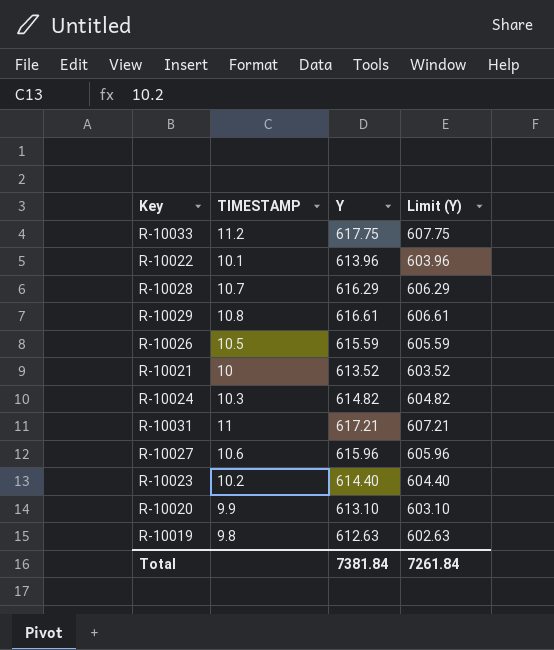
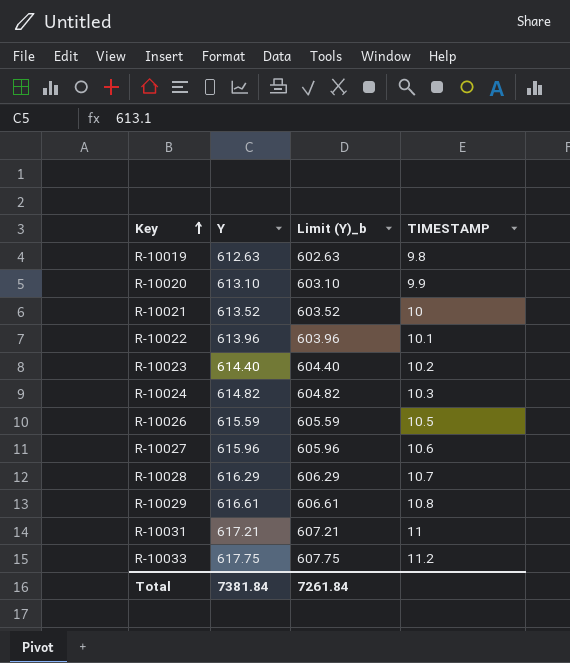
row order: none -> Key ascending
column name: Limit (Y) -> Limit (Y)_b
column TIMESTAMP | position: 2 -> 4

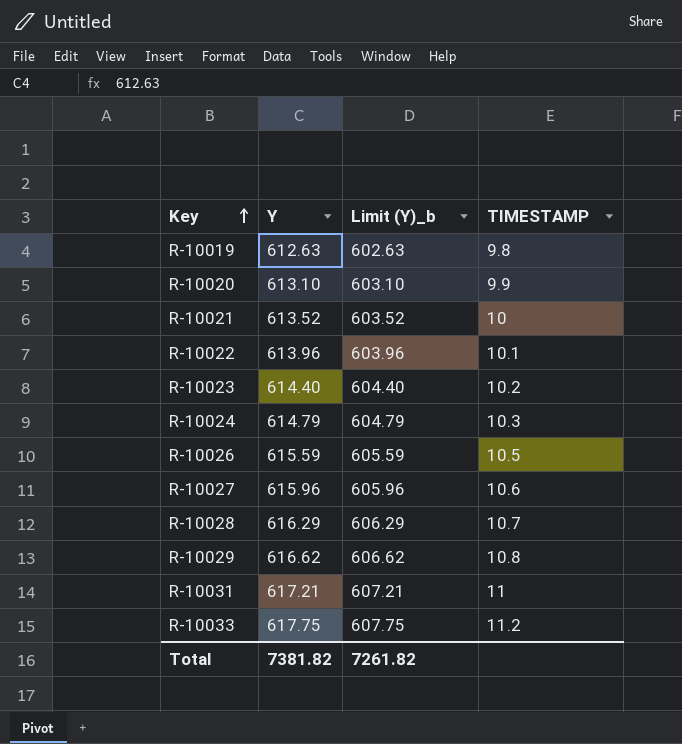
R-10024 | Y: 614.82 -> 614.79
R-10024 | Limit (Y)_b: 604.82 -> 604.79
R-10029 | Y: 616.61 -> 616.62
R-10029 | Limit (Y)_b: 606.61 -> 606.62
Total | Y: 7381.84 -> 7381.82
Total | Limit (Y)_b: 7261.84 -> 7261.82

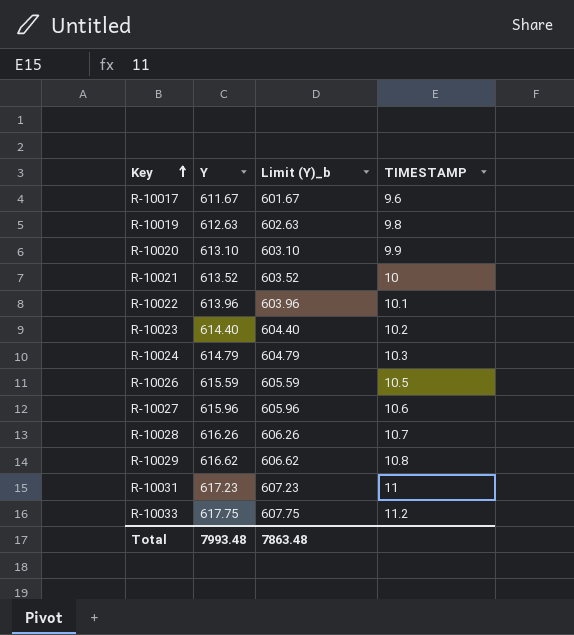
row R-10017: none -> 611.67 | 601.67 | 9.6
R-10028 | Y: 616.29 -> 616.26
R-10028 | Limit (Y)_b: 606.29 -> 606.26
R-10031 | Y: 617.21 -> 617.23
R-10031 | Limit (Y)_b: 607.21 -> 607.23
Total | Y: 7381.82 -> 7993.48
Total | Limit (Y)_b: 7261.82 -> 7863.48

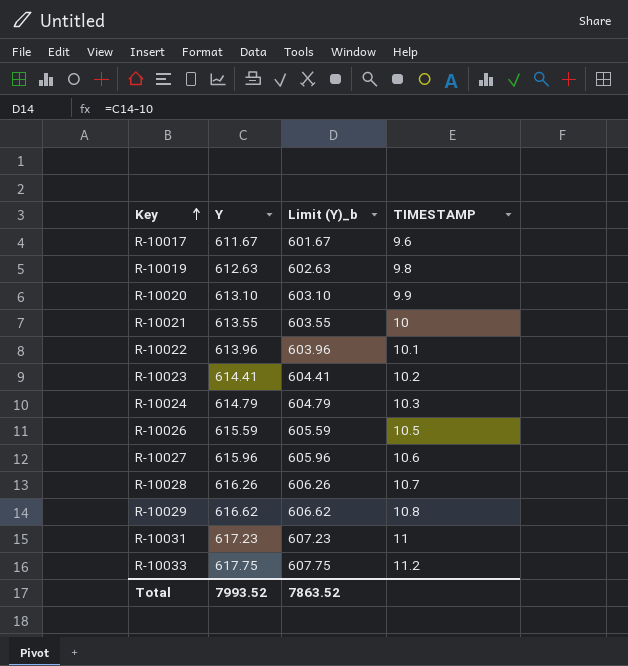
R-10021 | Y: 613.52 -> 613.55
R-10021 | Limit (Y)_b: 603.52 -> 603.55
R-10023 | Y: 614.40 -> 614.41
R-10023 | Limit (Y)_b: 604.40 -> 604.41
Total | Y: 7993.48 -> 7993.52
Total | Limit (Y)_b: 7863.48 -> 7863.52

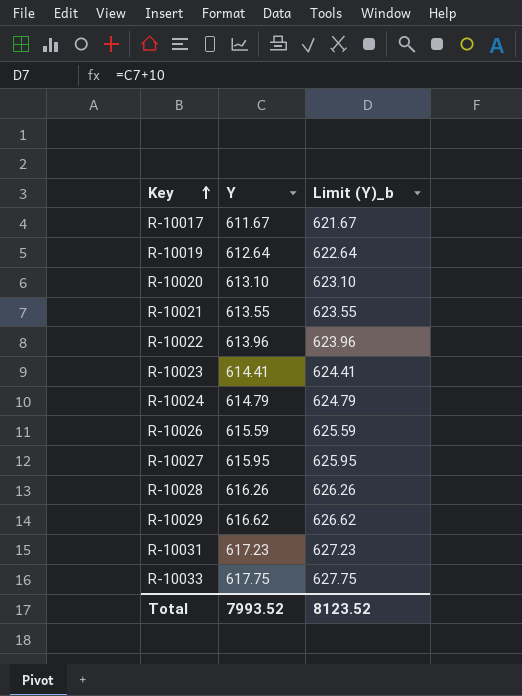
column TIMESTAMP | position: 4 -> none
column Limit (Y)_b | formula: [Y] - 10 -> [Y] + 10
R-10019 | Y: 612.63 -> 612.64
R-10027 | Y: 615.96 -> 615.95
Total | Limit (Y)_b: 7863.52 -> 8123.52

